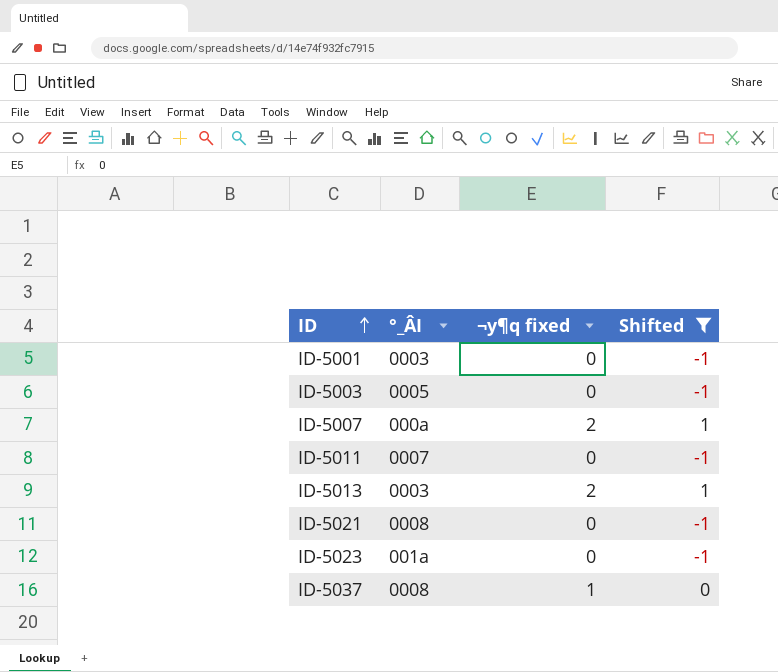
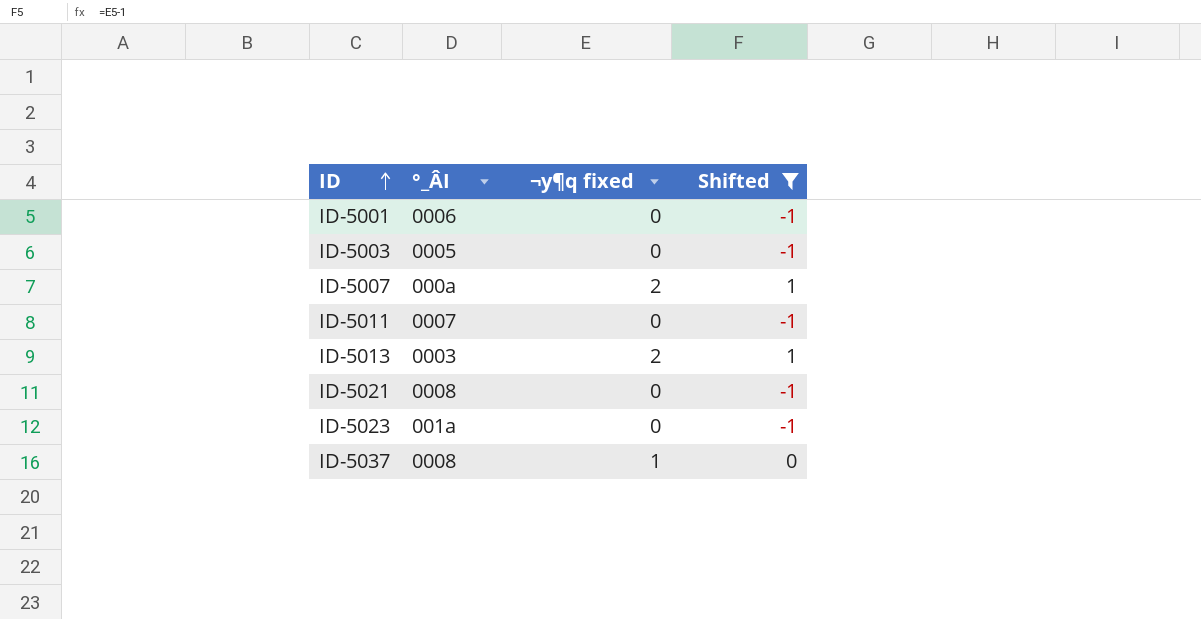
ID-5001 | °_ÂI: 0003 -> 0006

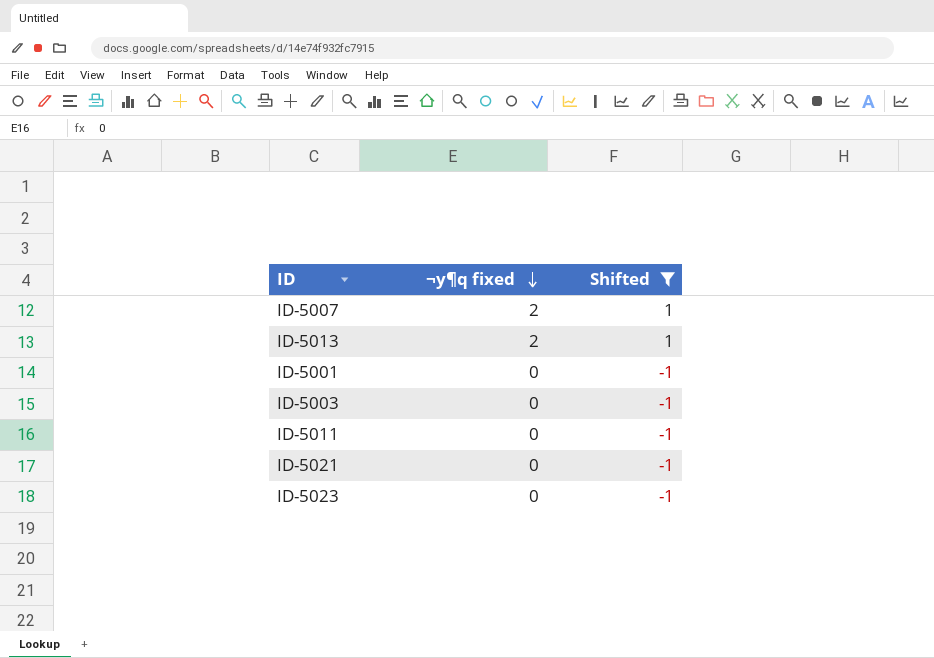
row order: ID ascending -> ¬y¶q fixed descending
column °_ÂI | position: 2 -> none
row ID-5037: 0008 | 1 | 0 -> none

